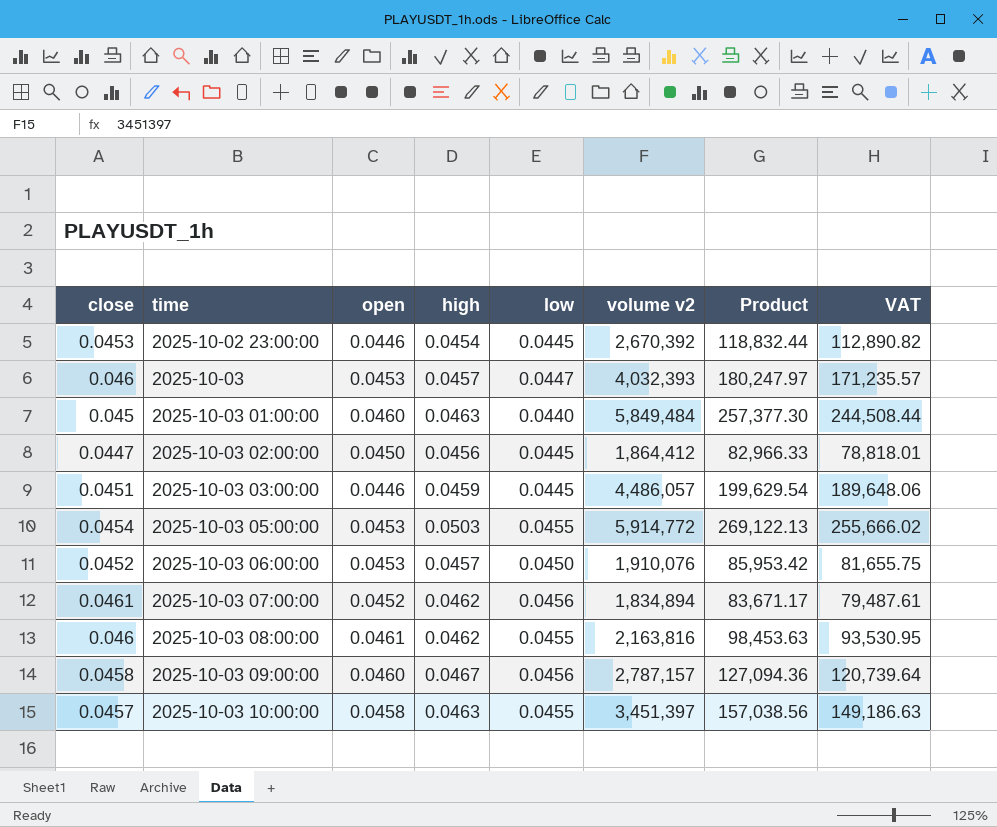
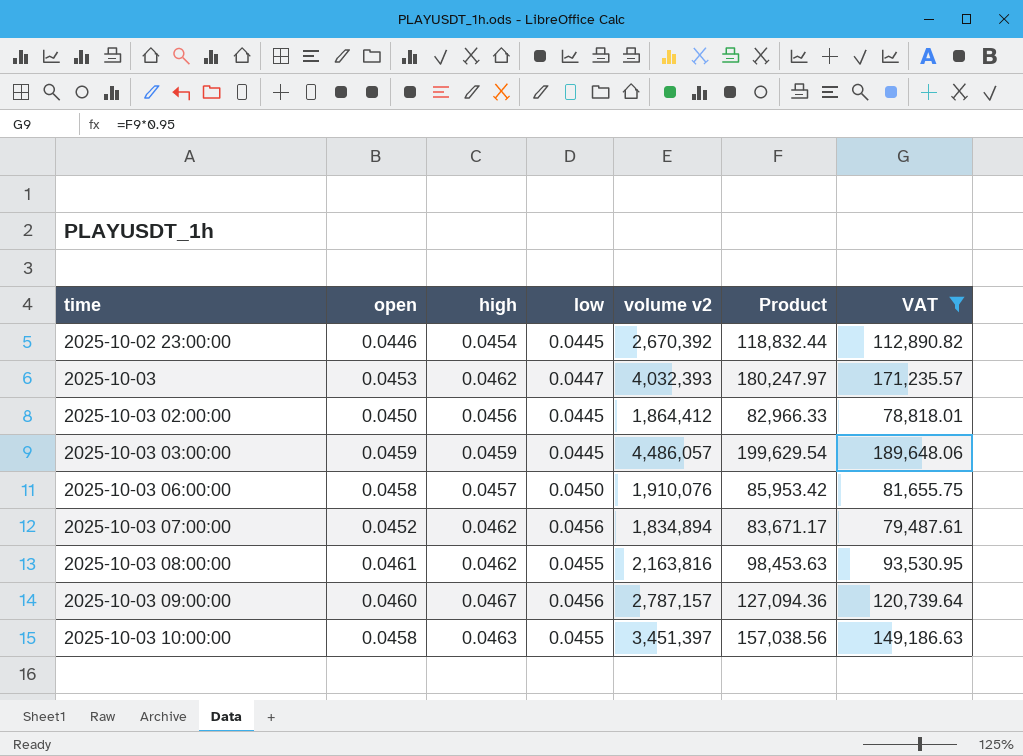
filter: none -> VAT <= 189,648.06
column close | position: 1 -> none
2025-10-03 | high: 0.0457 -> 0.0462
2025-10-03 03:00:00 | open: 0.0446 -> 0.0459
2025-10-03 06:00:00 | open: 0.0453 -> 0.0458

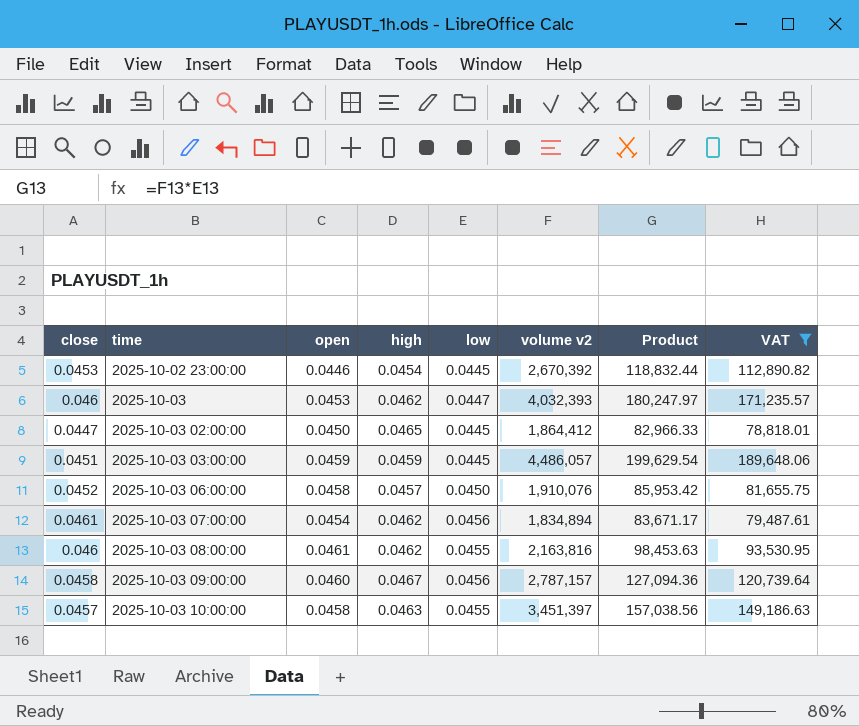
column close | position: none -> 1
2025-10-03 02:00:00 | high: 0.0456 -> 0.0465
2025-10-03 07:00:00 | open: 0.0452 -> 0.0454

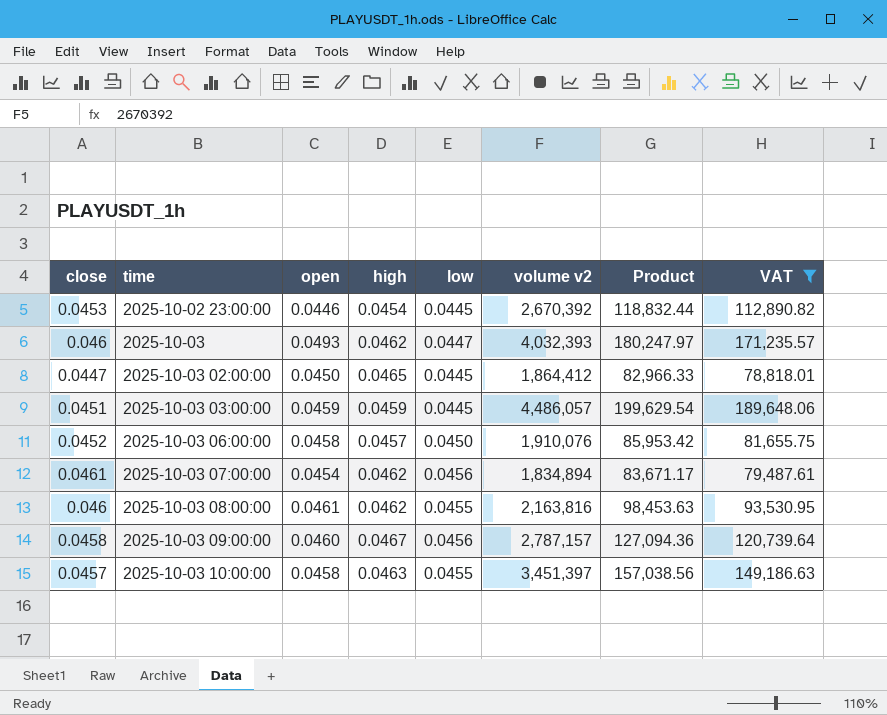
2025-10-03 | open: 0.0453 -> 0.0493

